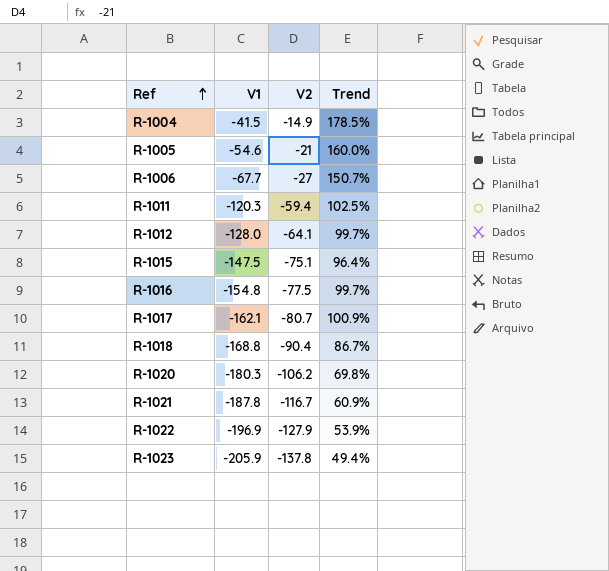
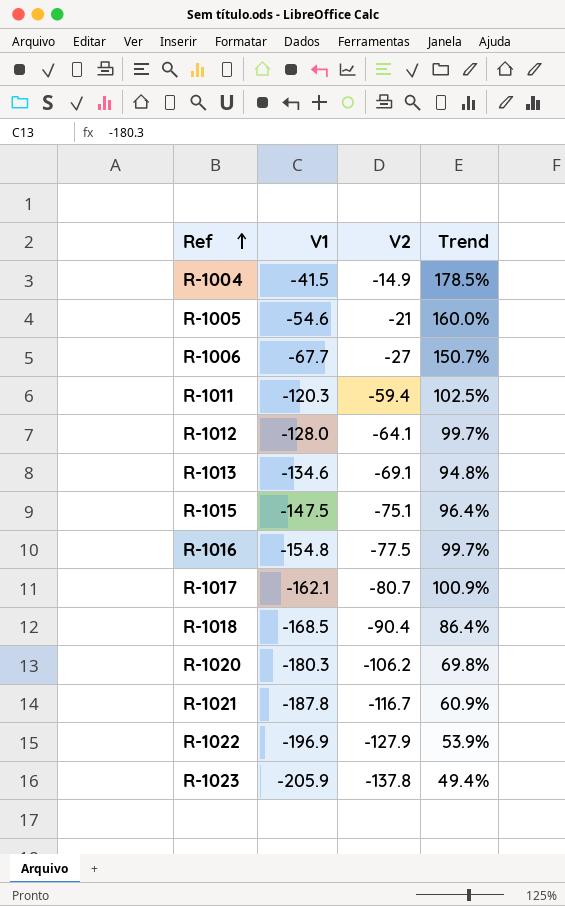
row R-1013: none -> -134.6 | -69.1 | 94.8%
R-1018 | V1: -168.8 -> -168.5
R-1018 | Trend: 86.7% -> 86.4%

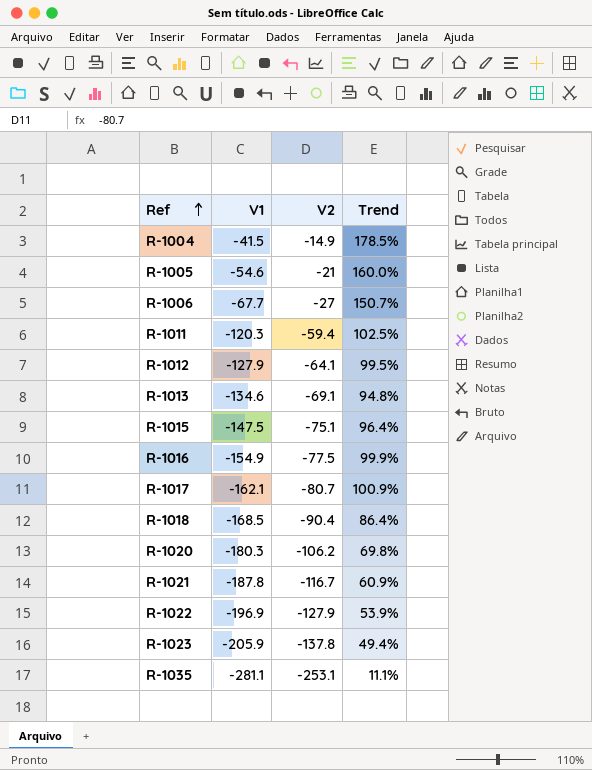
R-1012 | V1: -128.0 -> -127.9
R-1012 | Trend: 99.7% -> 99.5%
R-1016 | V1: -154.8 -> -154.9
R-1016 | Trend: 99.7% -> 99.9%
row R-1035: none -> -281.1 | -253.1 | 11.1%

